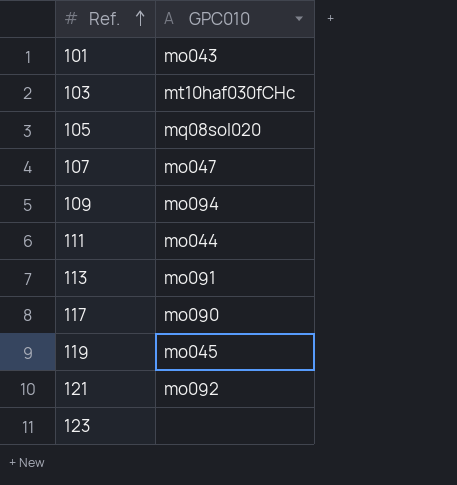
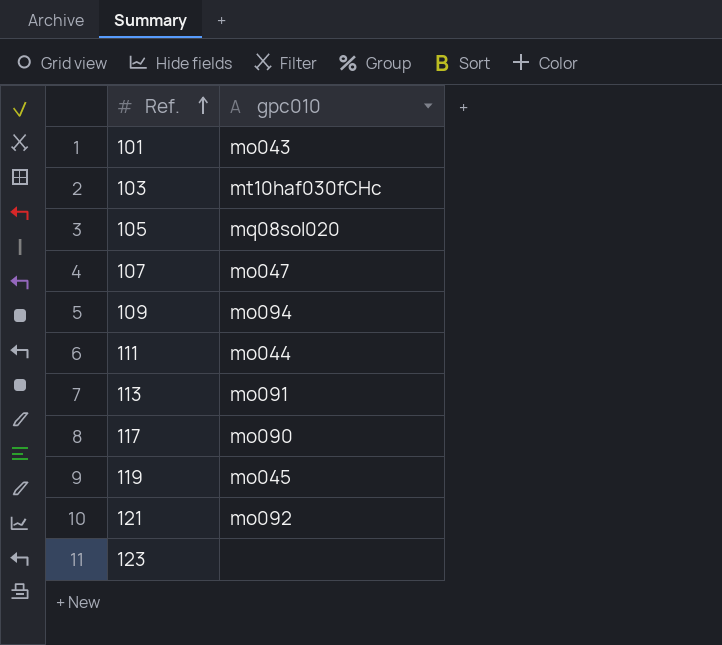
column name: GPC010 -> gpc010

